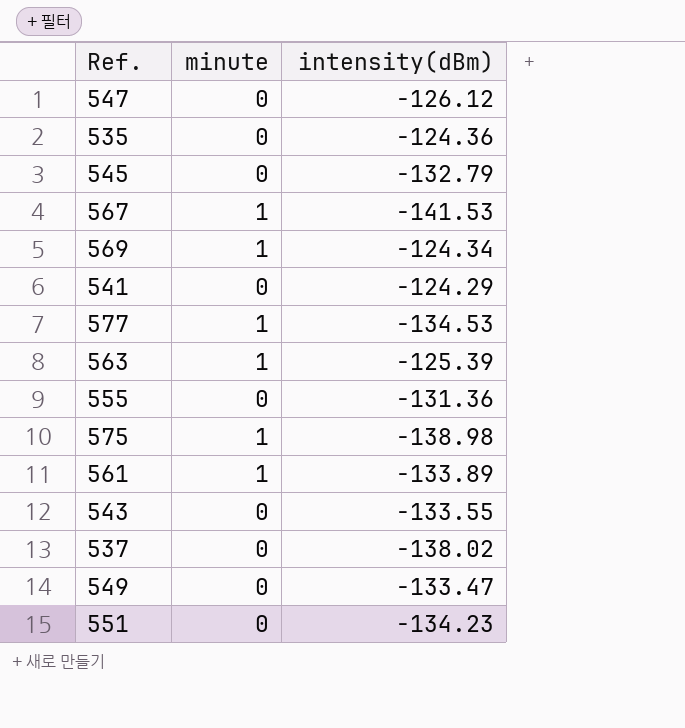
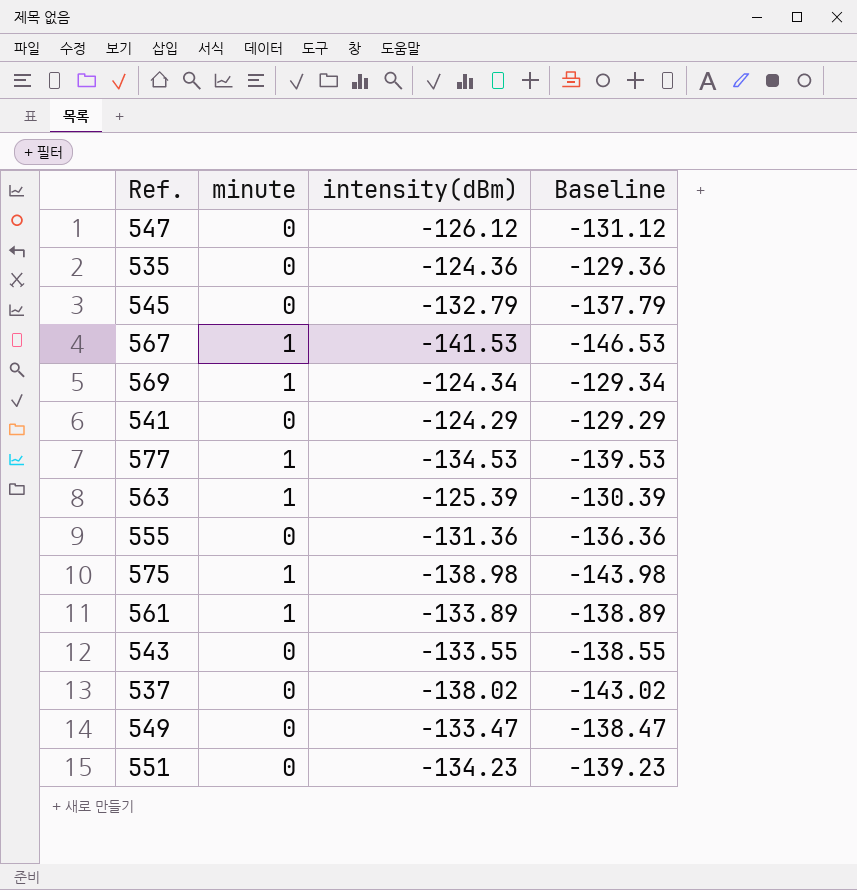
column Baseline | formula: none -> [intensity(dBm)] - 5

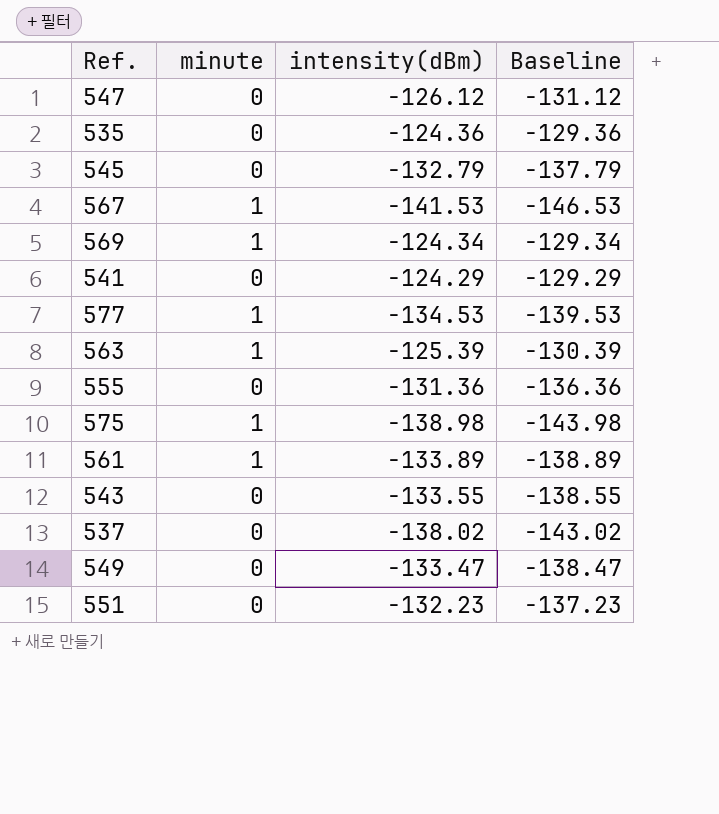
551 | intensity(dBm): -134.23 -> -132.23
551 | Baseline: -139.23 -> -137.23

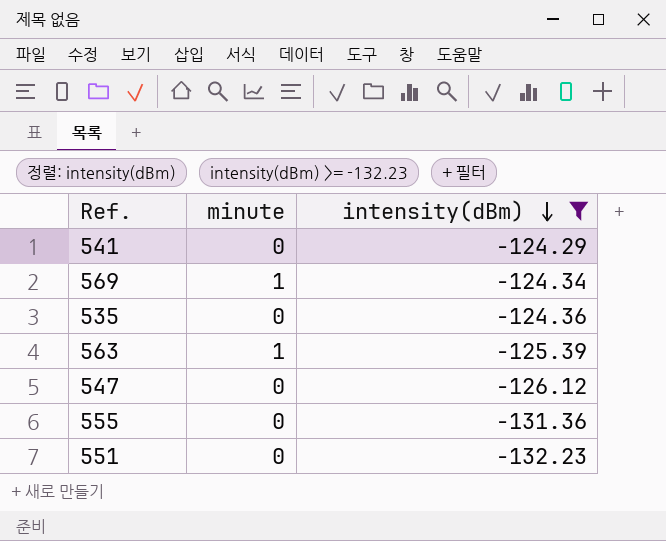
filter: none -> intensity(dBm) >= -132.23
row order: none -> intensity(dBm) descending
column Baseline | formula: [intensity(dBm)] - 5 -> none

